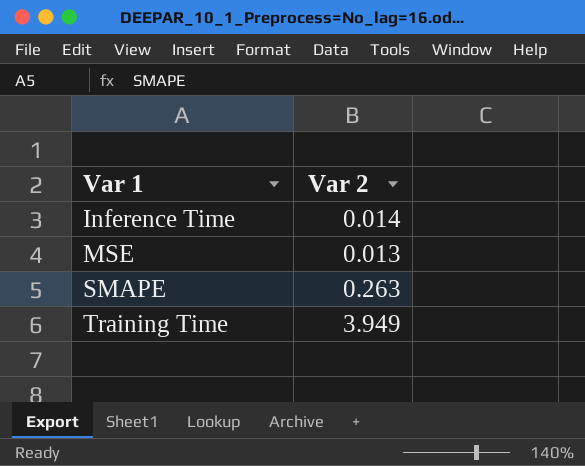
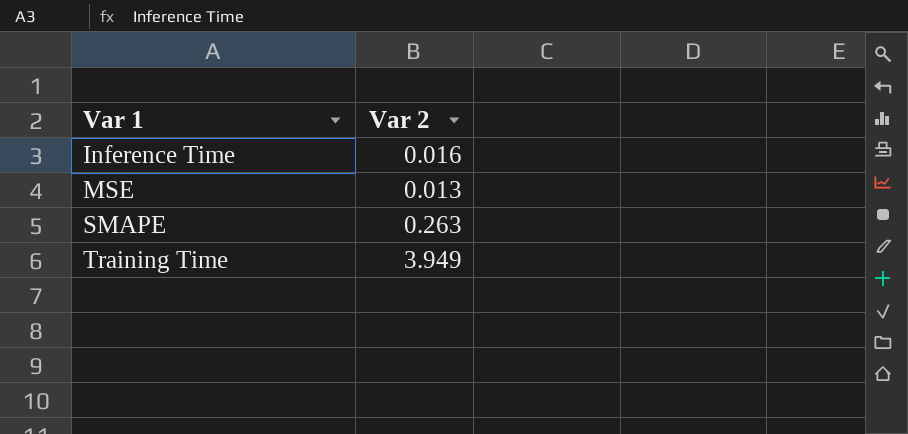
Inference Time | Var 2: 0.014 -> 0.016

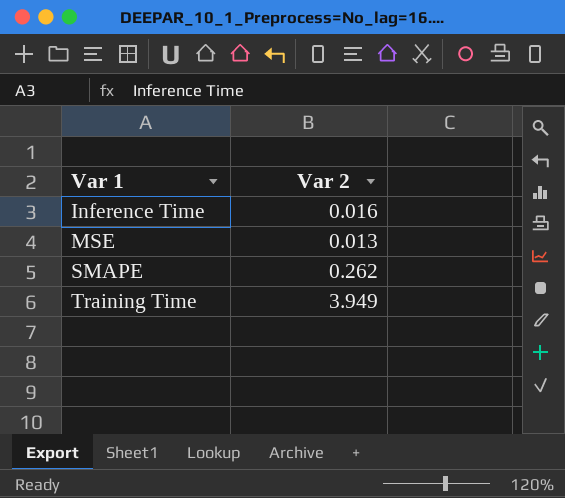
SMAPE | Var 2: 0.263 -> 0.262

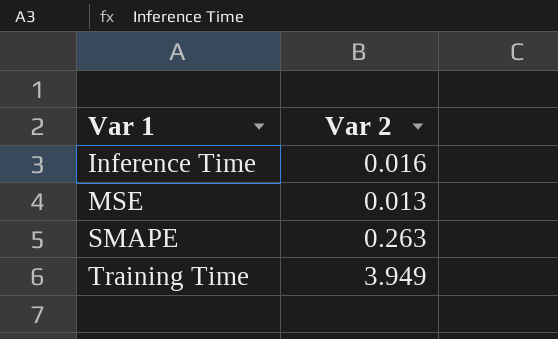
SMAPE | Var 2: 0.262 -> 0.263

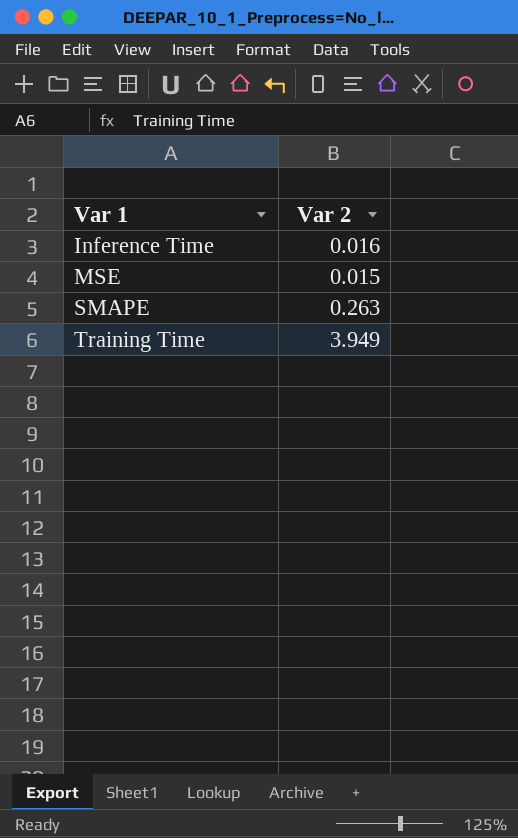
MSE | Var 2: 0.013 -> 0.015

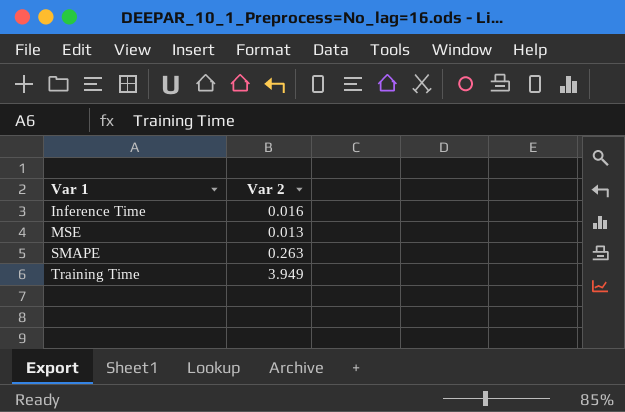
MSE | Var 2: 0.015 -> 0.013

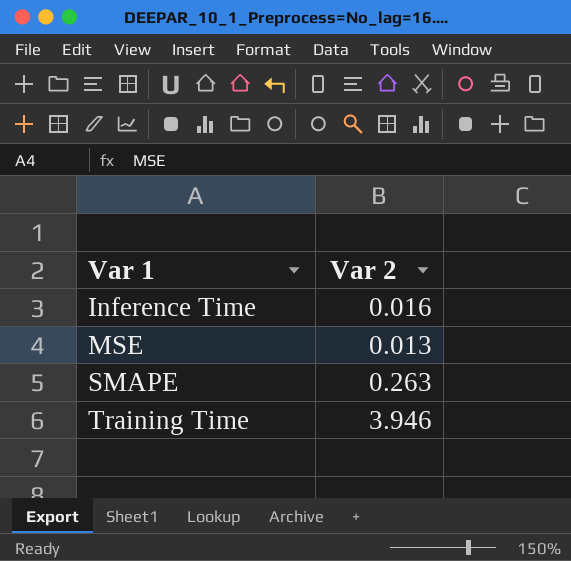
Training Time | Var 2: 3.949 -> 3.946

